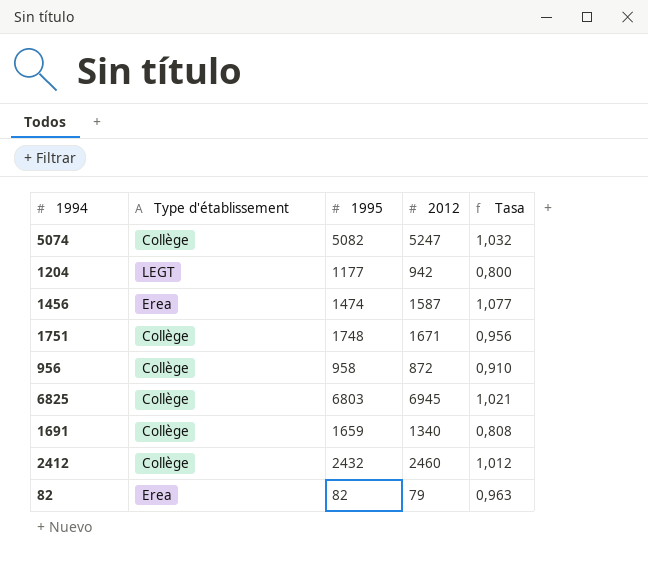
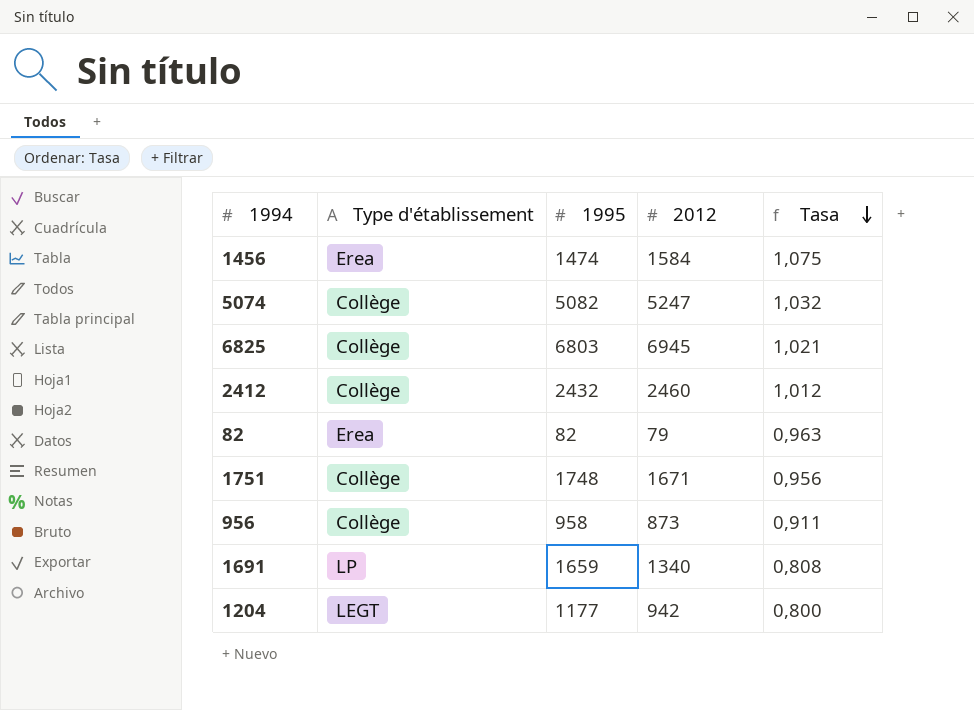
row order: none -> Tasa descending
1456 | 2012: 1587 -> 1584
1456 | Tasa: 1,077 -> 1,075
956 | 2012: 872 -> 873
956 | Tasa: 0,910 -> 0,911
1691 | Type d'établissement: Collège -> LP

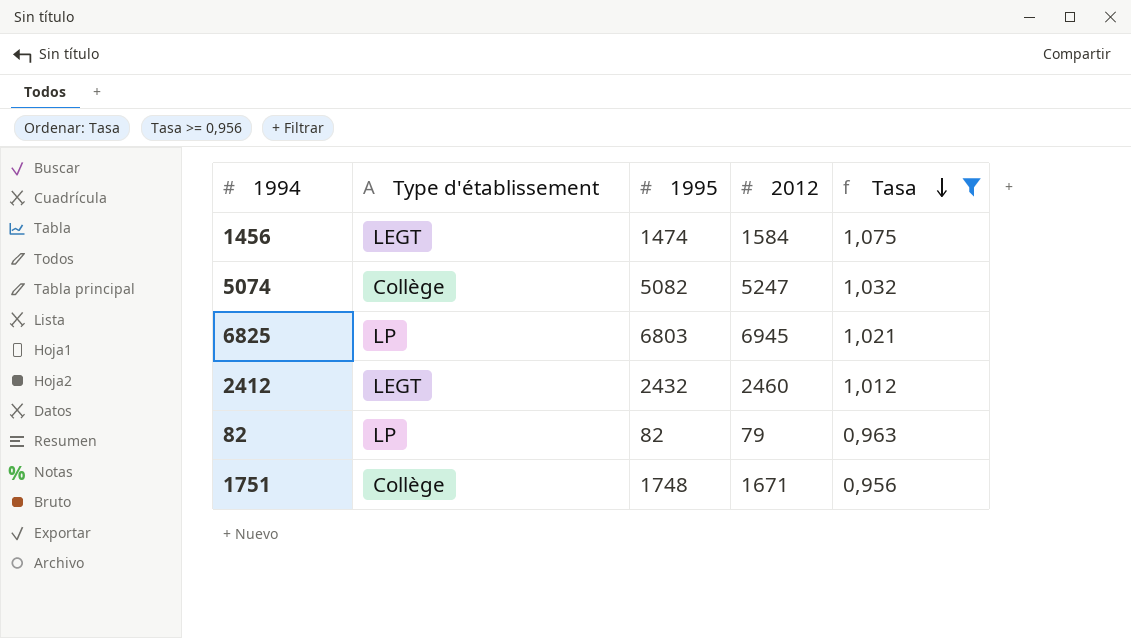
filter: none -> Tasa >= 0,956
1456 | Type d'établissement: Erea -> LEGT
6825 | Type d'établissement: Collège -> LP
2412 | Type d'établissement: Collège -> LEGT
82 | Type d'établissement: Erea -> LP

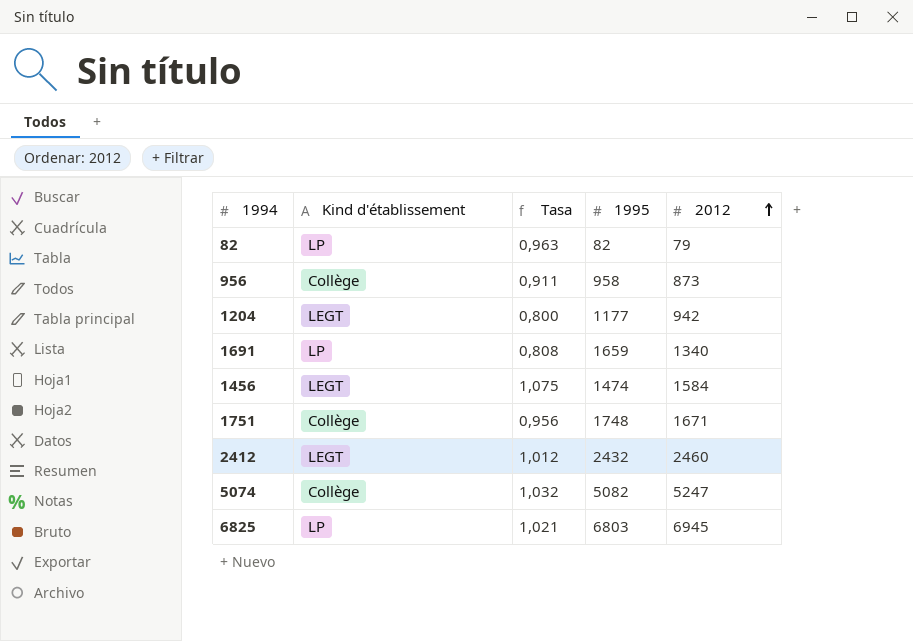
filter: Tasa >= 0,956 -> none
row order: Tasa descending -> 2012 ascending
column name: Type d'établissement -> Kind d'établissement
column Tasa | position: 5 -> 3

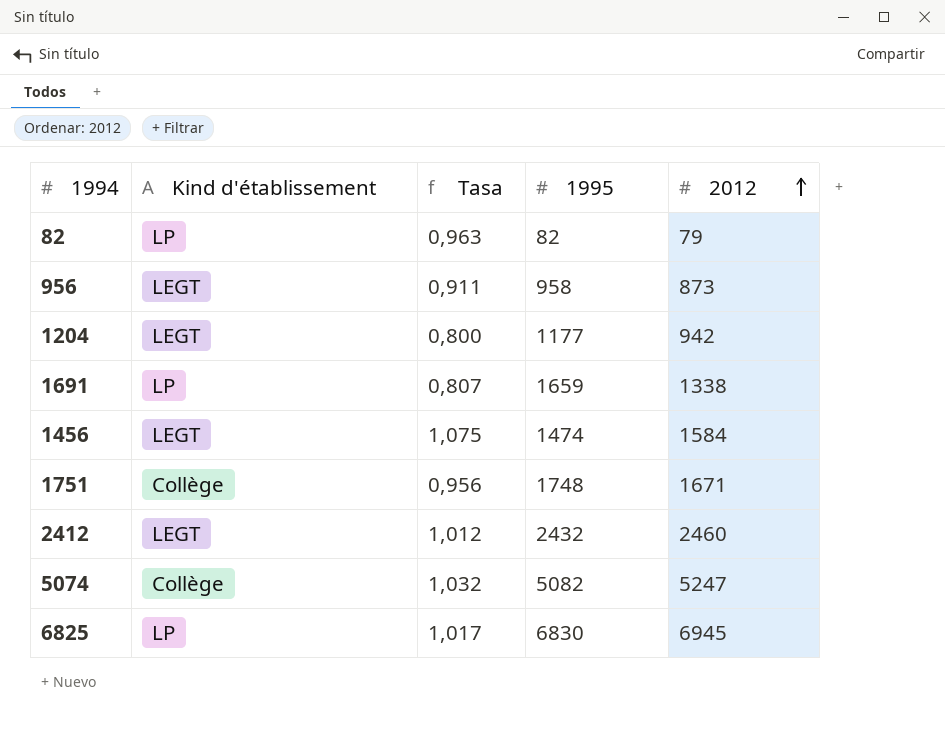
956 | Kind d'établissement: Collège -> LEGT
1691 | Tasa: 0,808 -> 0,807
1691 | 2012: 1340 -> 1338
6825 | Tasa: 1,021 -> 1,017
6825 | 1995: 6803 -> 6830

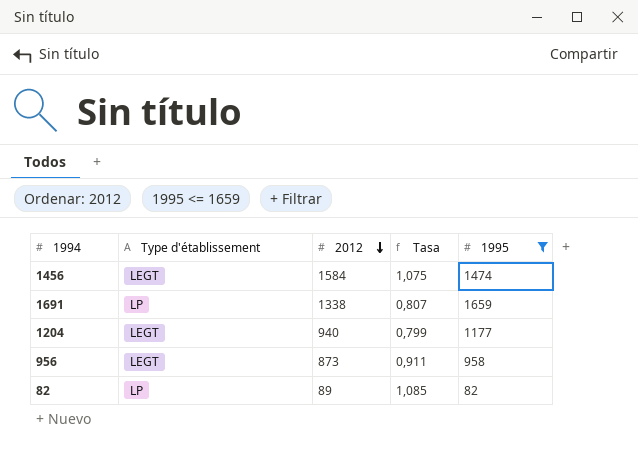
filter: none -> 1995 <= 1659
row order: 2012 ascending -> 2012 descending
column name: Kind d'établissement -> Type d'établissement
column 2012 | position: 5 -> 3
1204 | 2012: 942 -> 940
1204 | Tasa: 0,800 -> 0,799
82 | 2012: 79 -> 89
82 | Tasa: 0,963 -> 1,085

